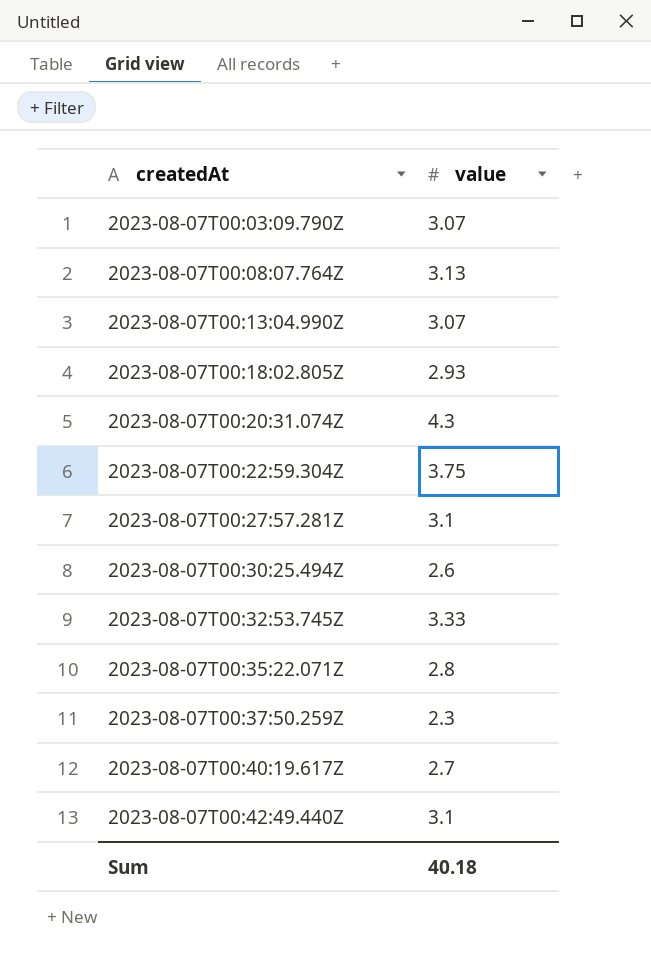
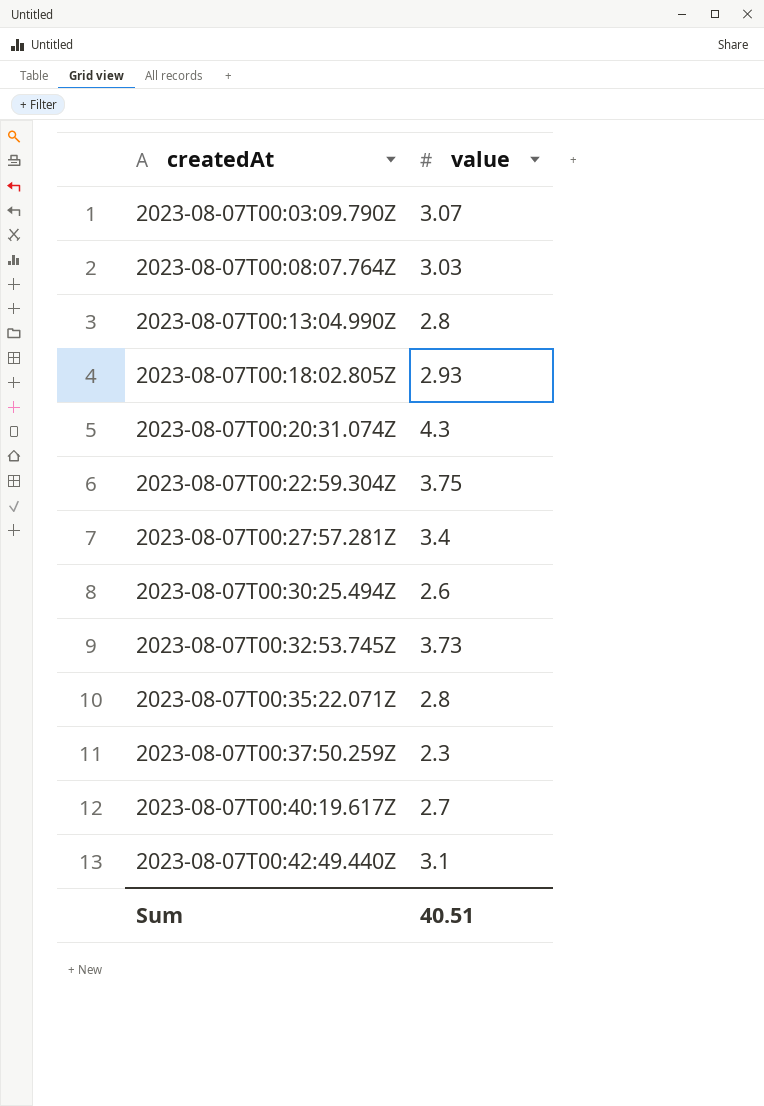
2023-08-07T00:08:07.764Z | value: 3.13 -> 3.03
2023-08-07T00:13:04.990Z | value: 3.07 -> 2.8
2023-08-07T00:27:57.281Z | value: 3.1 -> 3.4
2023-08-07T00:32:53.745Z | value: 3.33 -> 3.73
Sum | value: 40.18 -> 40.51

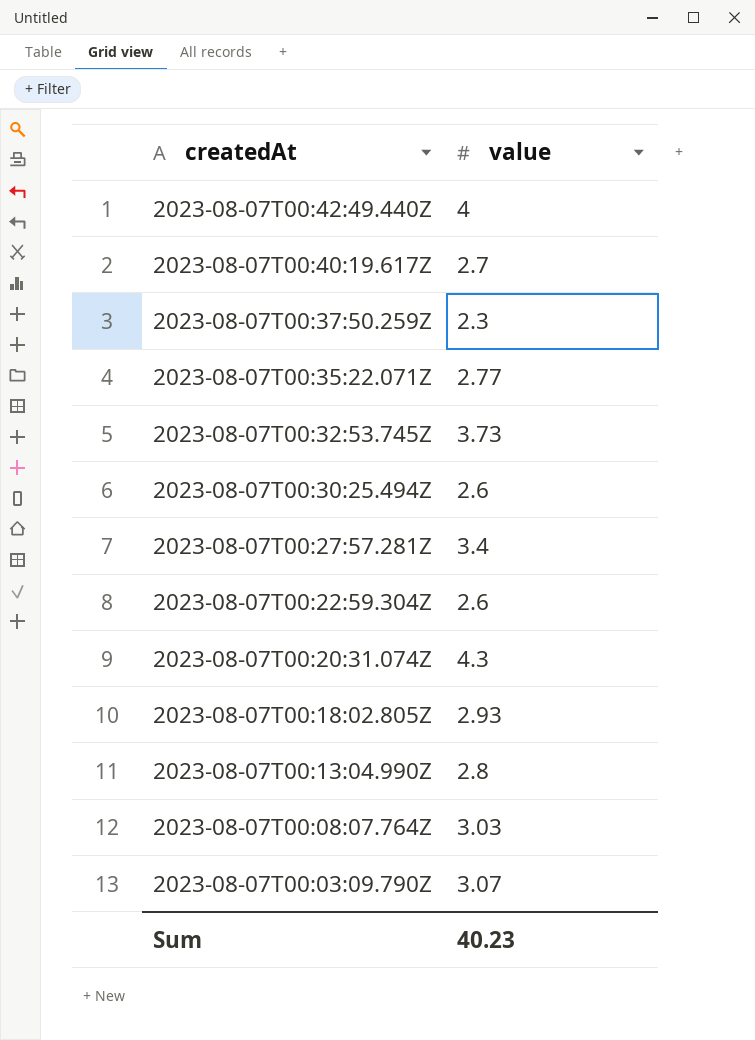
row order: createdAt ascending -> createdAt descending
2023-08-07T00:42:49.440Z | value: 3.1 -> 4
2023-08-07T00:35:22.071Z | value: 2.8 -> 2.77
2023-08-07T00:22:59.304Z | value: 3.75 -> 2.6
Sum | value: 40.51 -> 40.23

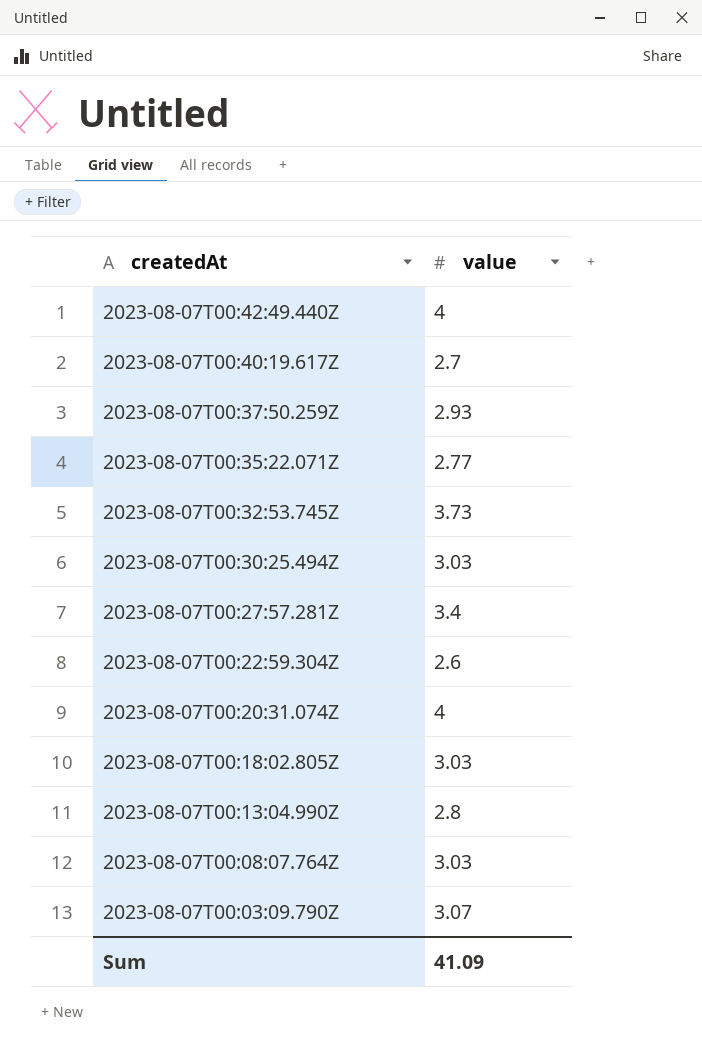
2023-08-07T00:37:50.259Z | value: 2.3 -> 2.93
2023-08-07T00:30:25.494Z | value: 2.6 -> 3.03
2023-08-07T00:20:31.074Z | value: 4.3 -> 4
2023-08-07T00:18:02.805Z | value: 2.93 -> 3.03
Sum | value: 40.23 -> 41.09

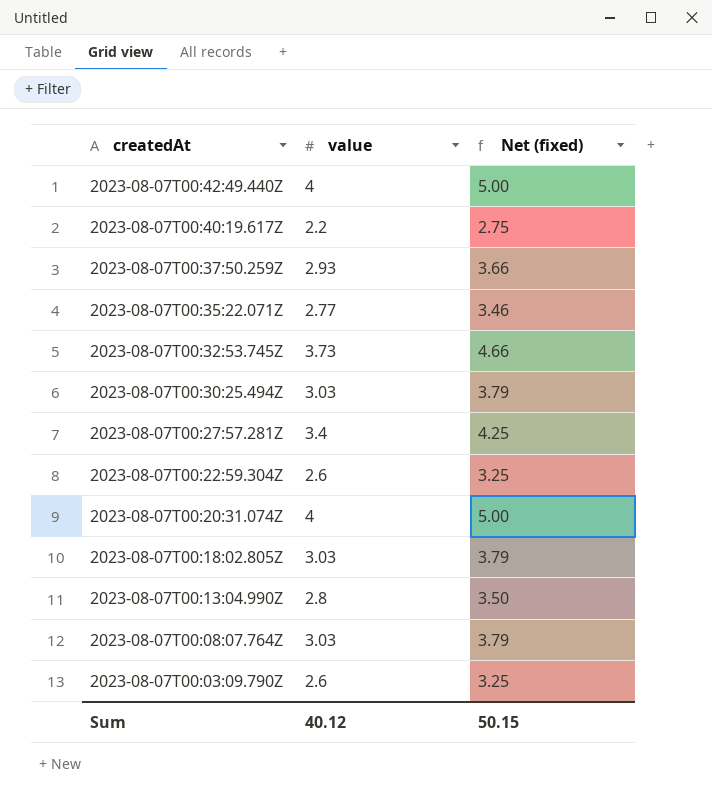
column Net (fixed) | formula: none -> [value] * 1.25
2023-08-07T00:40:19.617Z | value: 2.7 -> 2.2
2023-08-07T00:03:09.790Z | value: 3.07 -> 2.6
Sum | value: 41.09 -> 40.12

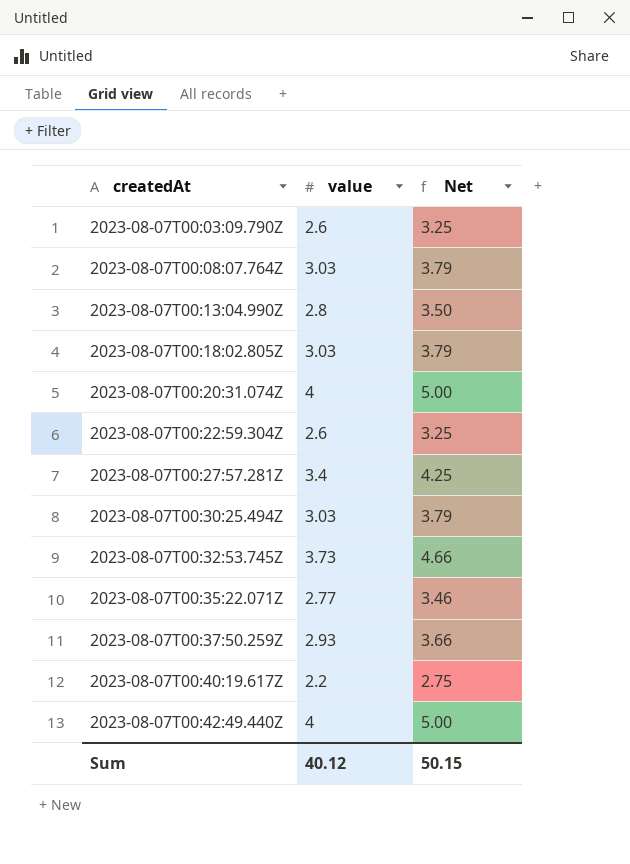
row order: createdAt descending -> createdAt ascending
column name: Net (fixed) -> Net

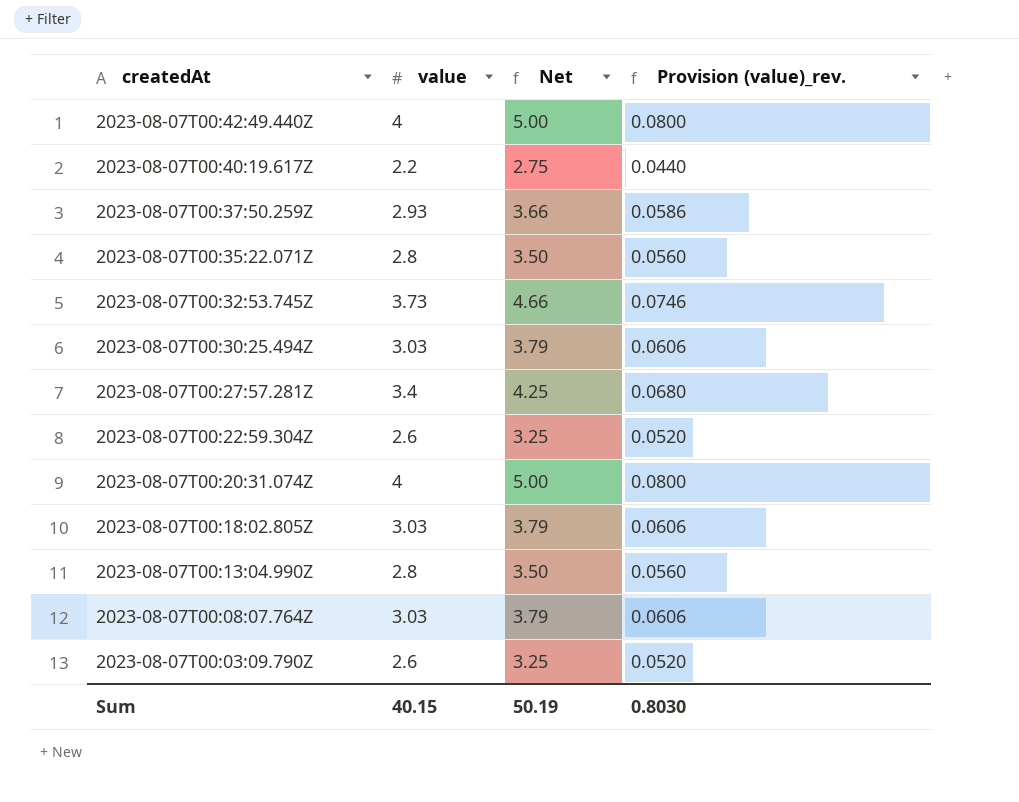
row order: createdAt ascending -> createdAt descending
column Provision (value)_rev. | formula: none -> [value] * 0.02
2023-08-07T00:35:22.071Z | value: 2.77 -> 2.8
2023-08-07T00:35:22.071Z | Net: 3.46 -> 3.50
Sum | value: 40.12 -> 40.15
Sum | Net: 50.15 -> 50.19

